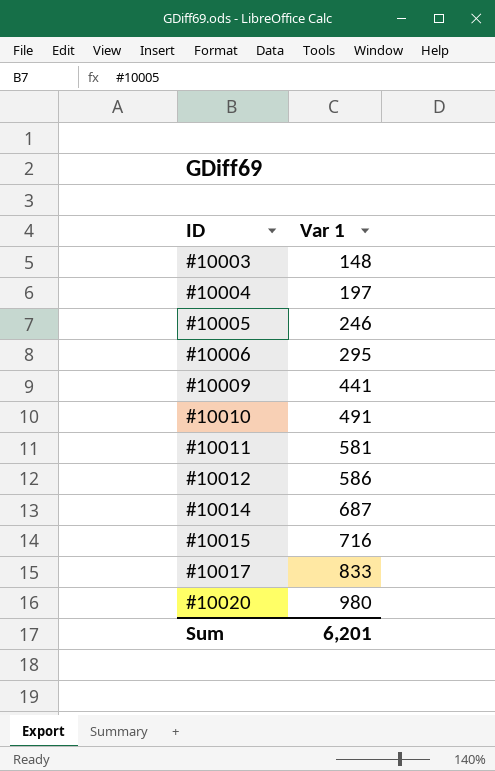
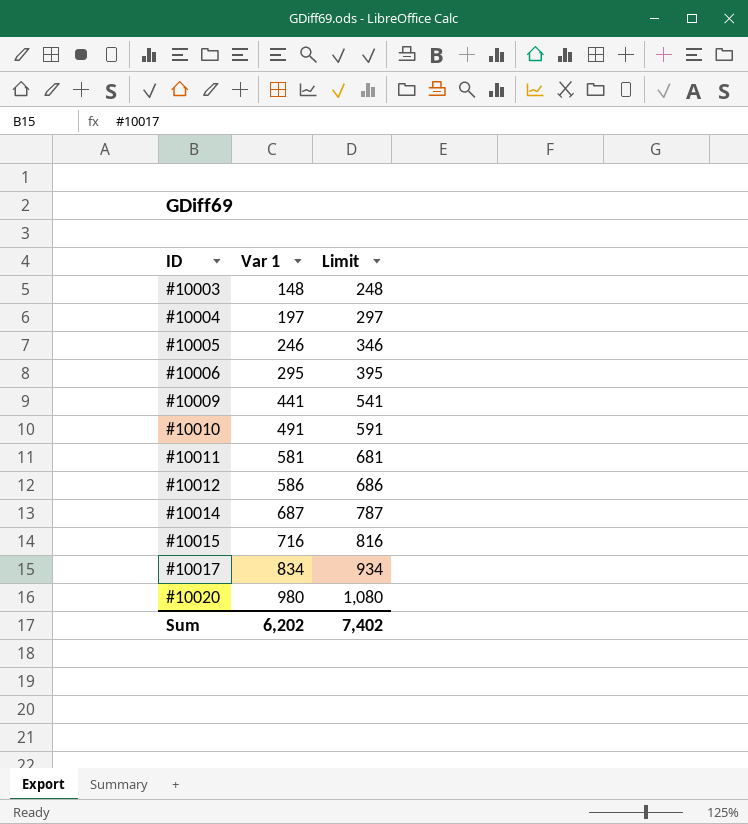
column Limit | formula: none -> [Var 1] + 100
#10017 | Var 1: 833 -> 834
Sum | Var 1: 6,201 -> 6,202

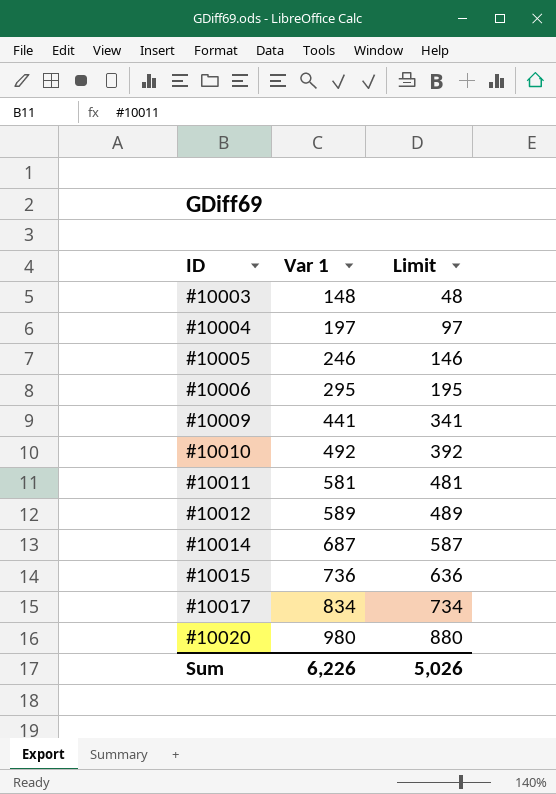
column Limit | formula: [Var 1] + 100 -> [Var 1] - 100
#10010 | Var 1: 491 -> 492
#10012 | Var 1: 586 -> 589
#10015 | Var 1: 716 -> 736
Sum | Var 1: 6,202 -> 6,226
Sum | Limit: 7,402 -> 5,026

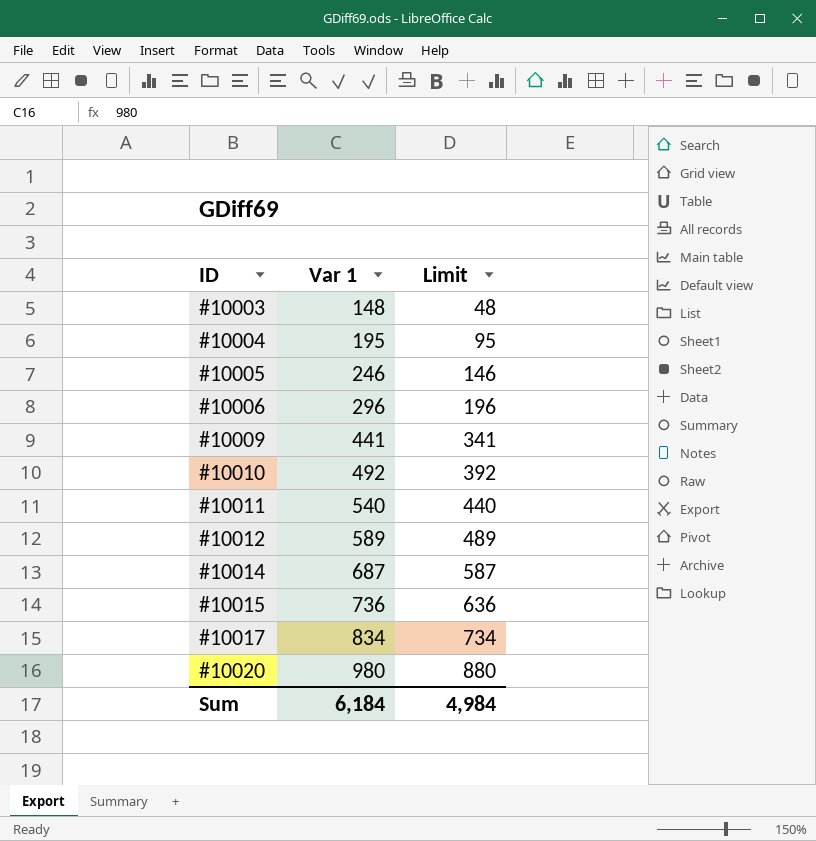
#10004 | Var 1: 197 -> 195
#10004 | Limit: 97 -> 95
#10006 | Var 1: 295 -> 296
#10006 | Limit: 195 -> 196
#10011 | Var 1: 581 -> 540
#10011 | Limit: 481 -> 440
Sum | Var 1: 6,226 -> 6,184
Sum | Limit: 5,026 -> 4,984

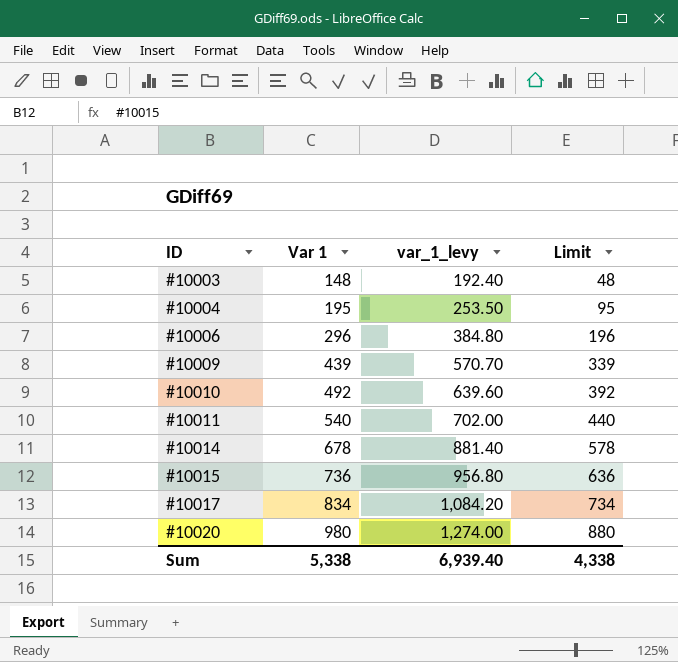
column var_1_levy | formula: none -> [Var 1] * 1.3
row #10005: 246 | 146 -> none
row #10012: 589 | 489 -> none
#10009 | Var 1: 441 -> 439
#10009 | Limit: 341 -> 339
#10014 | Var 1: 687 -> 678
#10014 | Limit: 587 -> 578
Sum | Var 1: 6,184 -> 5,338
Sum | Limit: 4,984 -> 4,338

